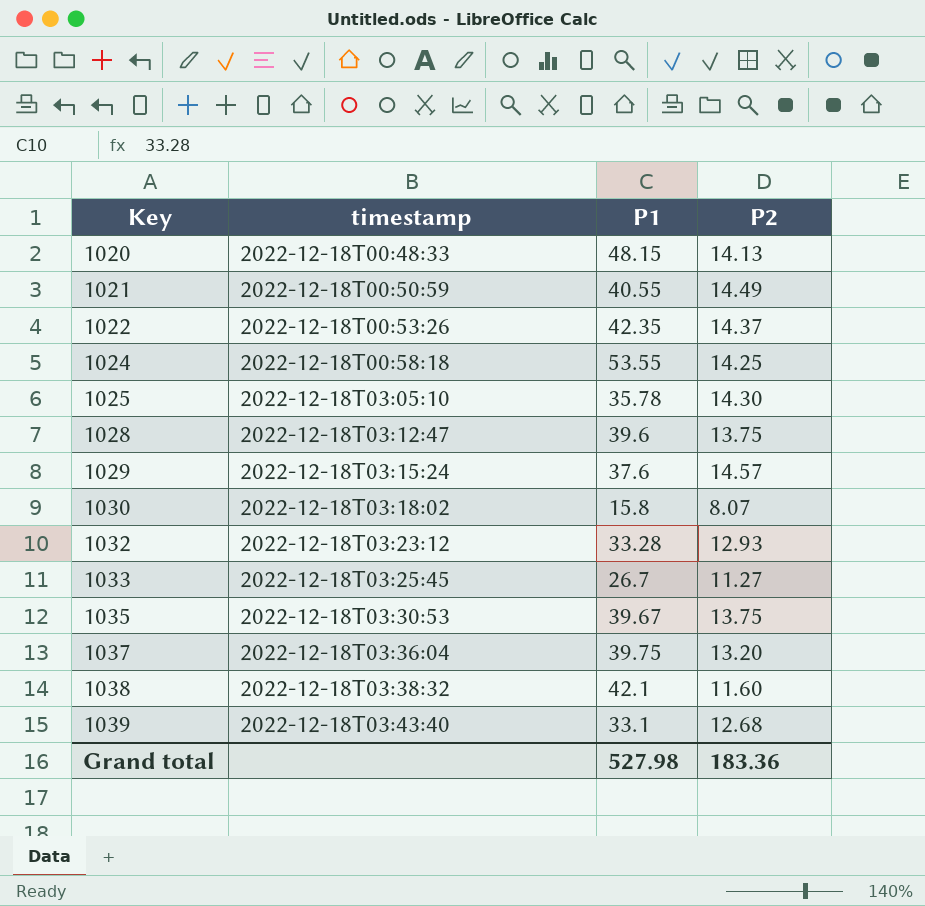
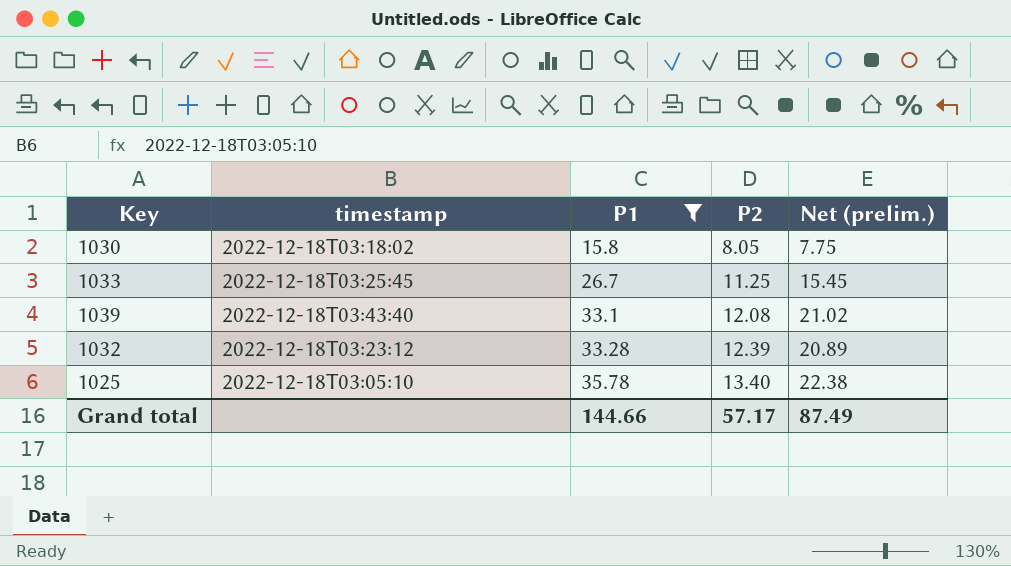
filter: none -> P1 <= 35.78
row order: Key ascending -> P1 ascending
column Net (prelim.) | formula: none -> [P1] - [P2]
1030 | P2: 8.07 -> 8.05
1033 | P2: 11.27 -> 11.25
1039 | P2: 12.68 -> 12.08
1032 | P2: 12.93 -> 12.39
1025 | P2: 14.30 -> 13.40
Grand total | P1: 527.98 -> 144.66
Grand total | P2: 183.36 -> 57.17

